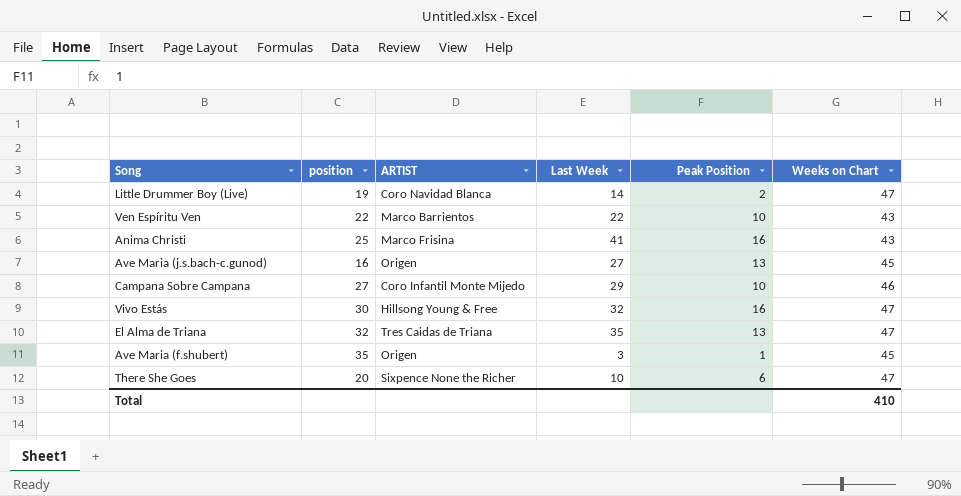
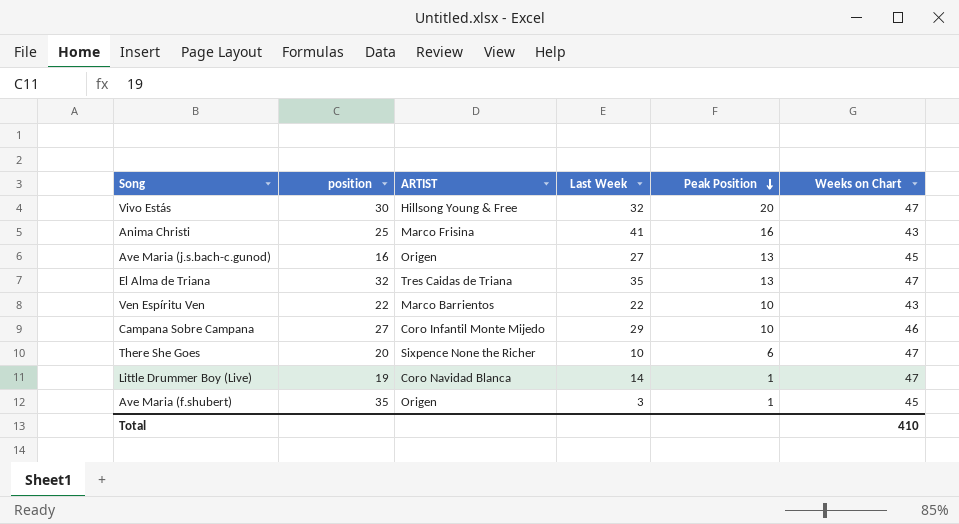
row order: none -> Peak Position descending
Vivo Estás | Peak Position: 16 -> 20
Little Drummer Boy (Live) | Peak Position: 2 -> 1

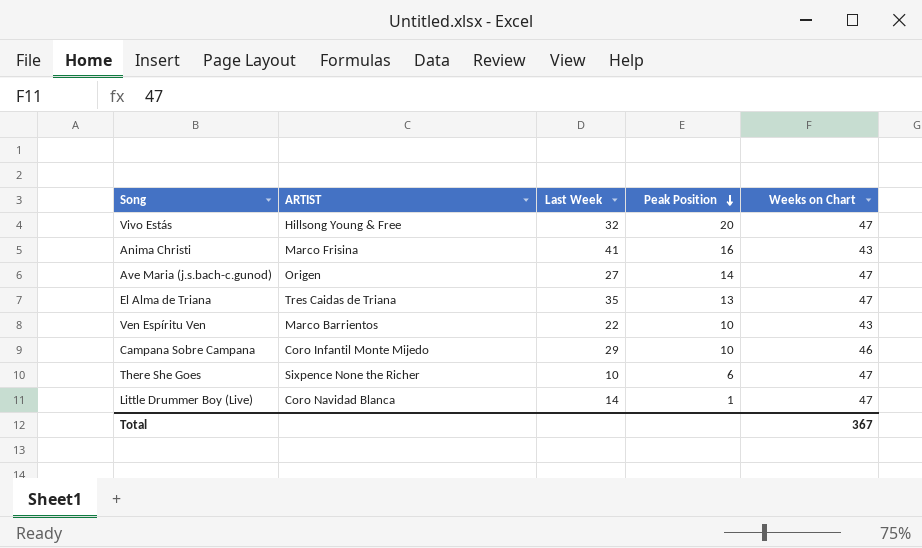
column position | position: 2 -> none
row Ave Maria (f.shubert): 35 | Origen | 3 | 1 | 45 -> none
Ave Maria (j.s.bach-c.gunod) | Peak Position: 13 -> 14
Ave Maria (j.s.bach-c.gunod) | Weeks on Chart: 45 -> 47
Total | Weeks on Chart: 410 -> 367

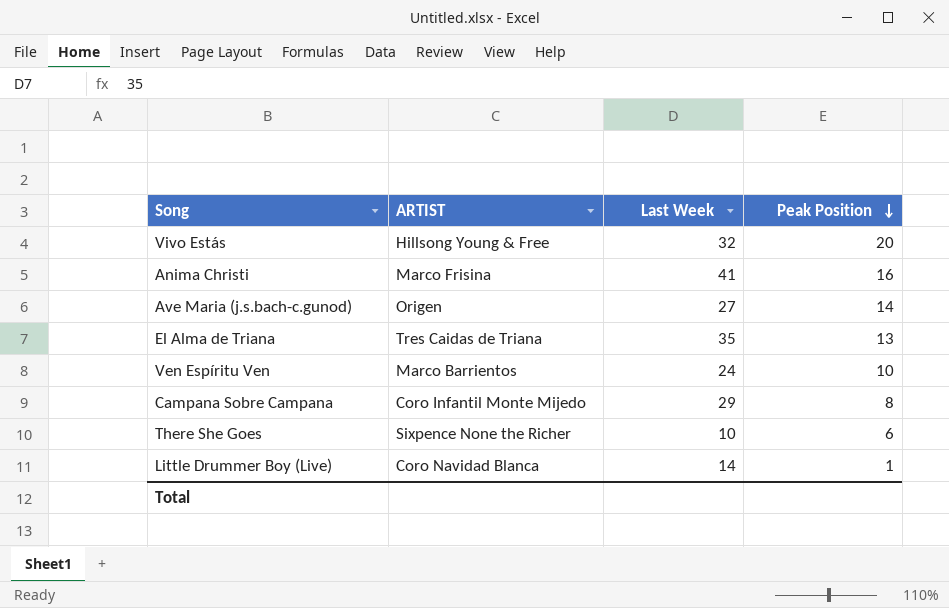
column Weeks on Chart | position: 5 -> none
Ven Espíritu Ven | Last Week: 22 -> 24
Campana Sobre Campana | Peak Position: 10 -> 8

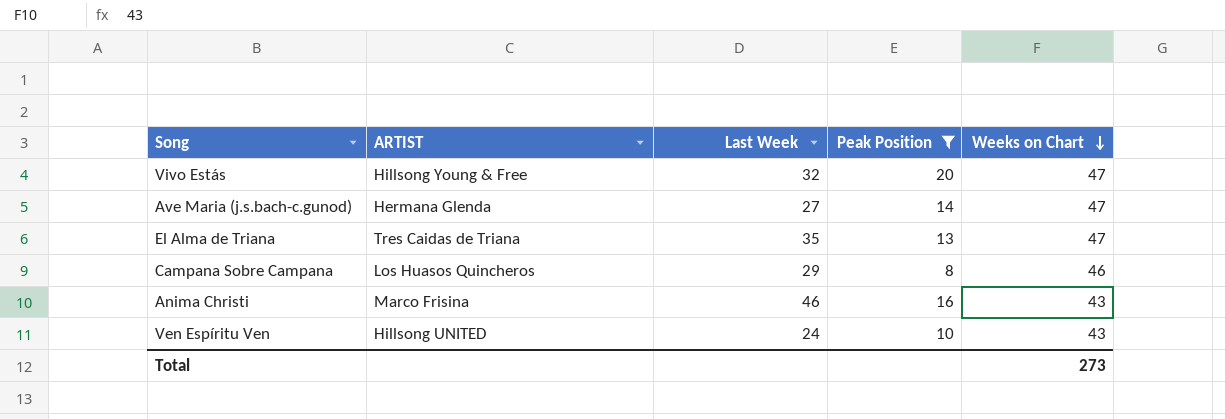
filter: none -> Peak Position >= 8
row order: Peak Position descending -> Weeks on Chart descending
column Weeks on Chart | position: none -> 5
Ave Maria (j.s.bach-c.gunod) | ARTIST: Origen -> Hermana Glenda
Campana Sobre Campana | ARTIST: Coro Infantil Monte Mijedo -> Los Huasos Quincheros
Anima Christi | Last Week: 41 -> 46
Ven Espíritu Ven | ARTIST: Marco Barrientos -> Hillsong UNITED

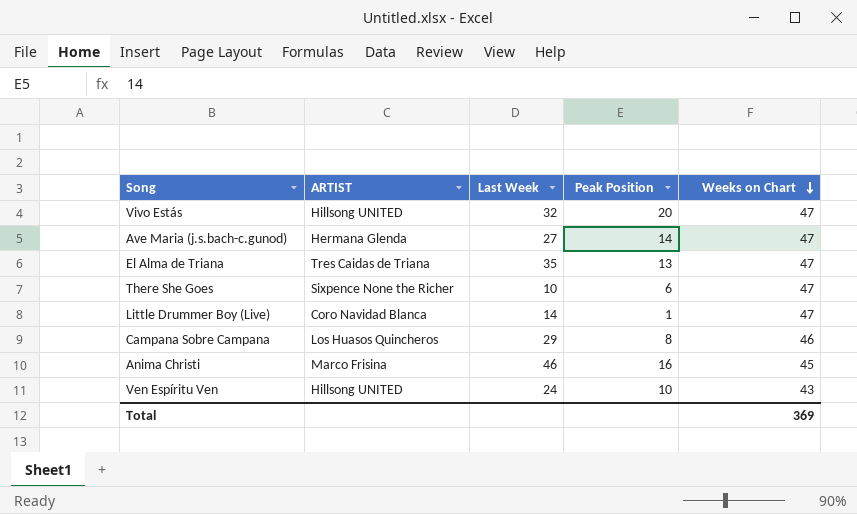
filter: Peak Position >= 8 -> none
Vivo Estás | ARTIST: Hillsong Young & Free -> Hillsong UNITED
Anima Christi | Weeks on Chart: 43 -> 45
Total | Weeks on Chart: 273 -> 369

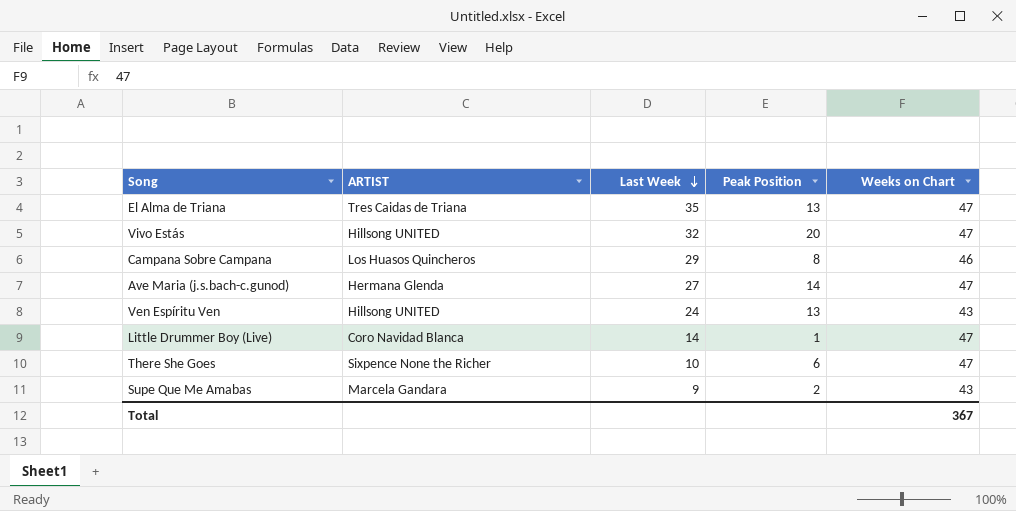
row order: Weeks on Chart descending -> Last Week descending
row Anima Christi: Marco Frisina | 46 | 16 | 45 -> none
Ven Espíritu Ven | Peak Position: 10 -> 13
row Supe Que Me Amabas: none -> Marcela Gandara | 9 | 2 | 43
Total | Weeks on Chart: 369 -> 367

